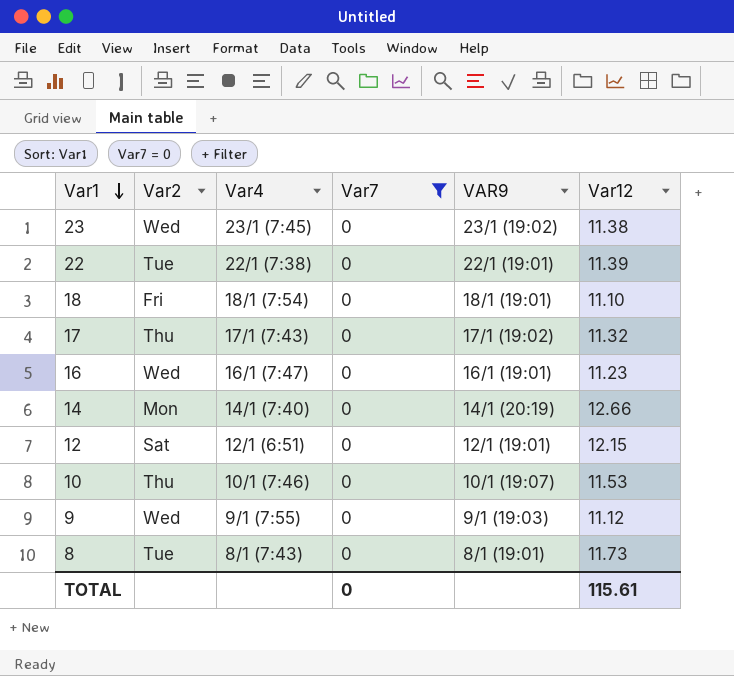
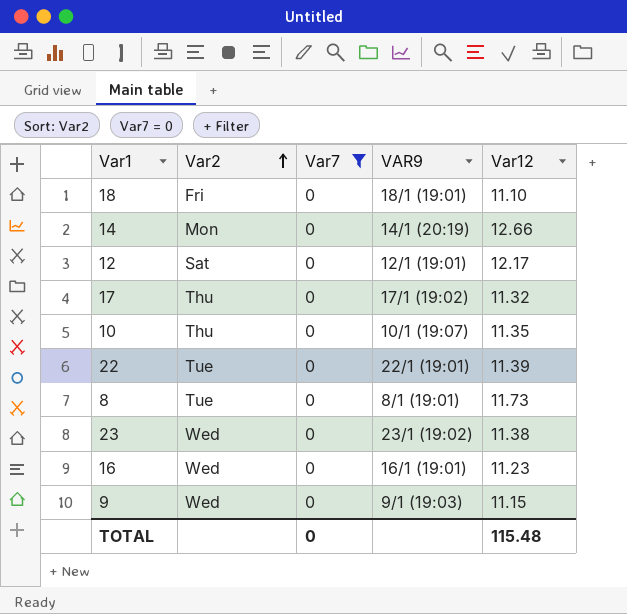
row order: Var1 descending -> Var2 ascending
column Var4 | position: 3 -> none
12 | Var12: 12.15 -> 12.17
10 | Var12: 11.53 -> 11.35
9 | Var12: 11.12 -> 11.15
TOTAL | Var12: 115.61 -> 115.48

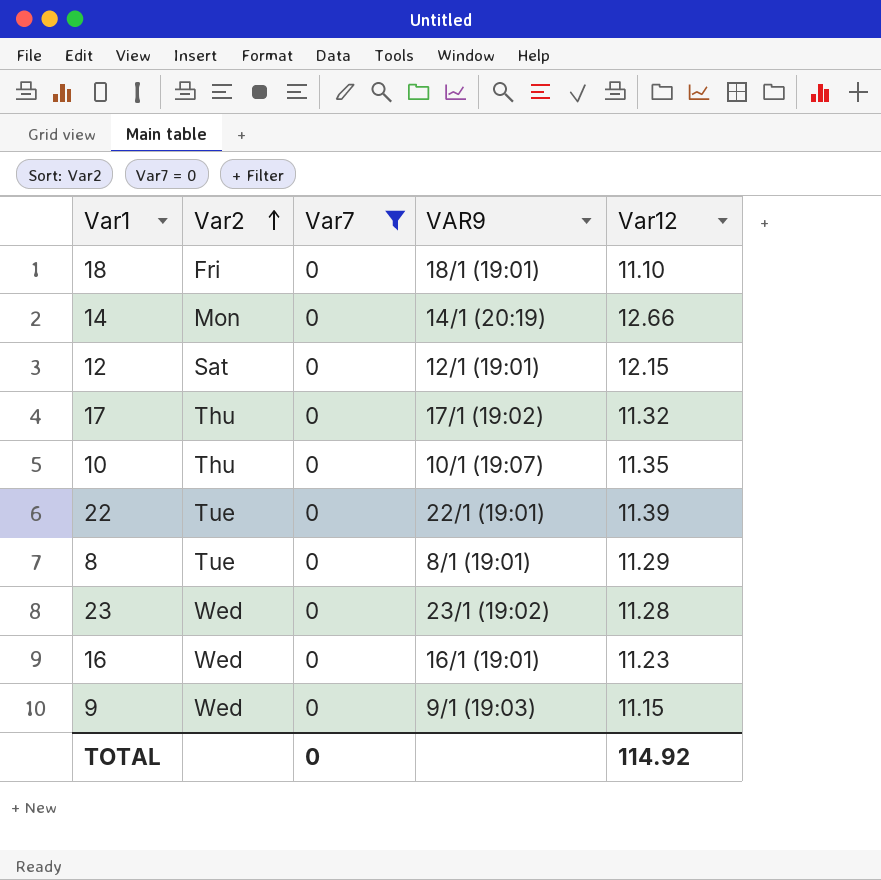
12 | Var12: 12.17 -> 12.15
8 | Var12: 11.73 -> 11.29
23 | Var12: 11.38 -> 11.28
TOTAL | Var12: 115.48 -> 114.92

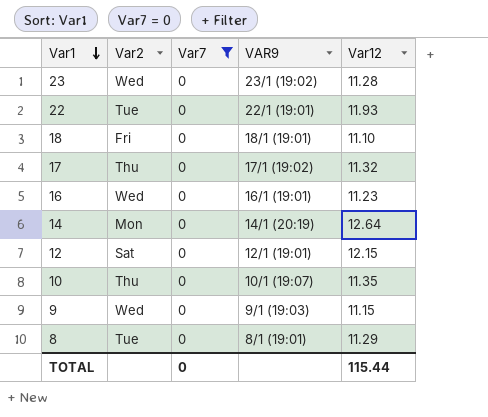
row order: Var2 ascending -> Var1 descending
22 | Var12: 11.39 -> 11.93
14 | Var12: 12.66 -> 12.64
TOTAL | Var12: 114.92 -> 115.44

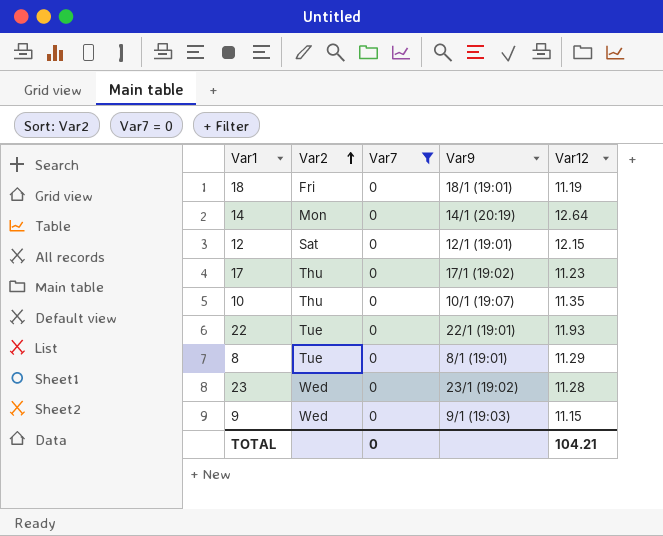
row order: Var1 descending -> Var2 ascending
column name: VAR9 -> Var9
row 16: Wed | 0 | 16/1 (19:01) | 11.23 -> none
18 | Var12: 11.10 -> 11.19
17 | Var12: 11.32 -> 11.23
TOTAL | Var12: 115.44 -> 104.21

